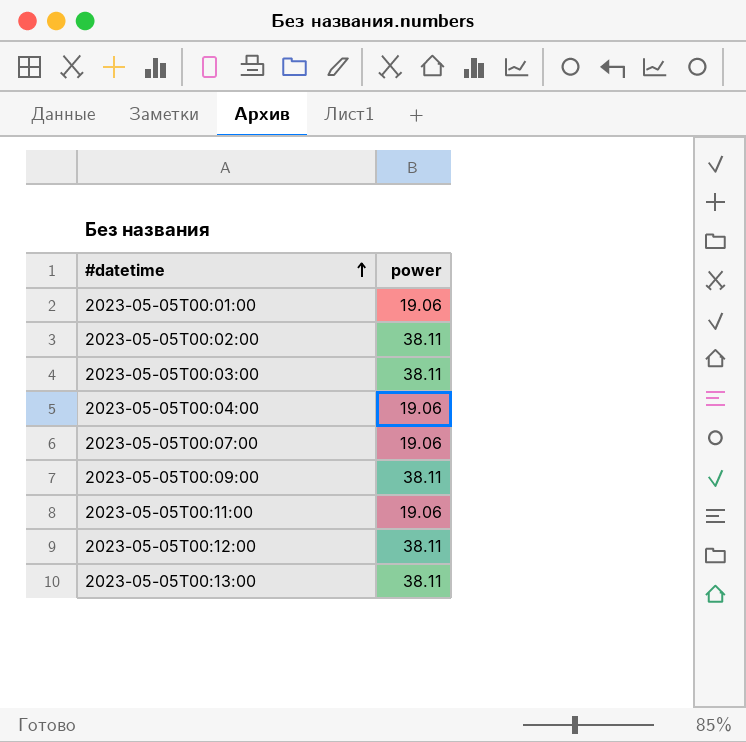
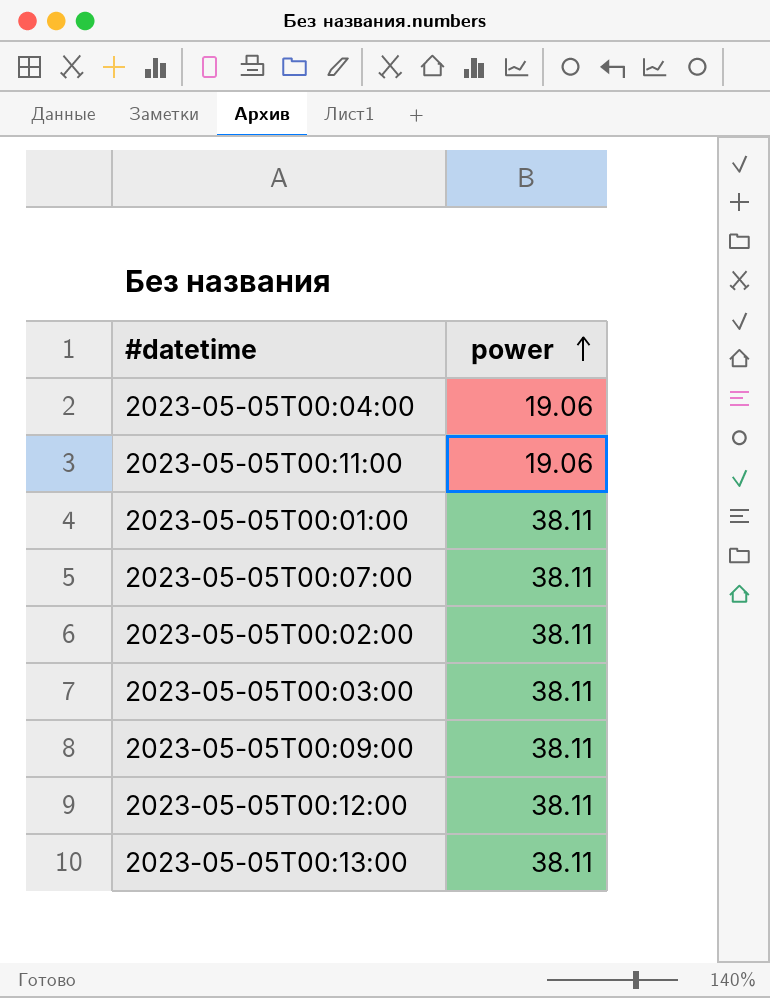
row order: #datetime ascending -> power ascending
2023-05-05T00:01:00 | power: 19.06 -> 38.11
2023-05-05T00:07:00 | power: 19.06 -> 38.11

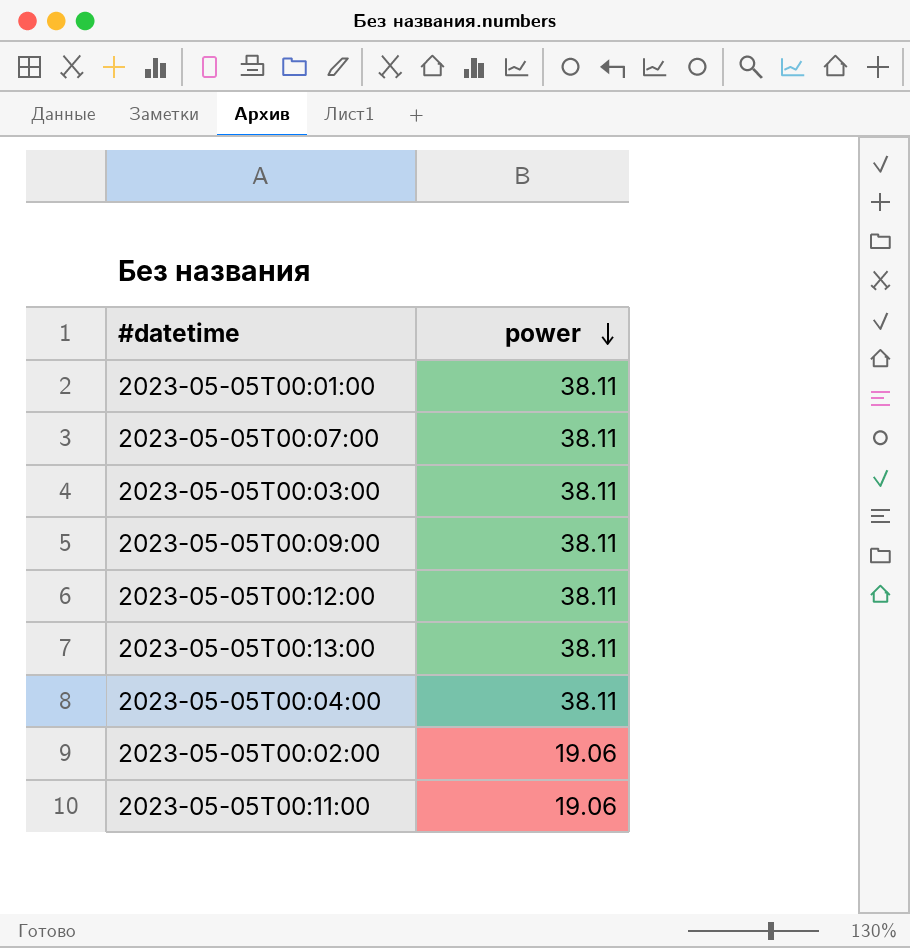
row order: power ascending -> power descending
2023-05-05T00:04:00 | power: 19.06 -> 38.11
2023-05-05T00:02:00 | power: 38.11 -> 19.06

